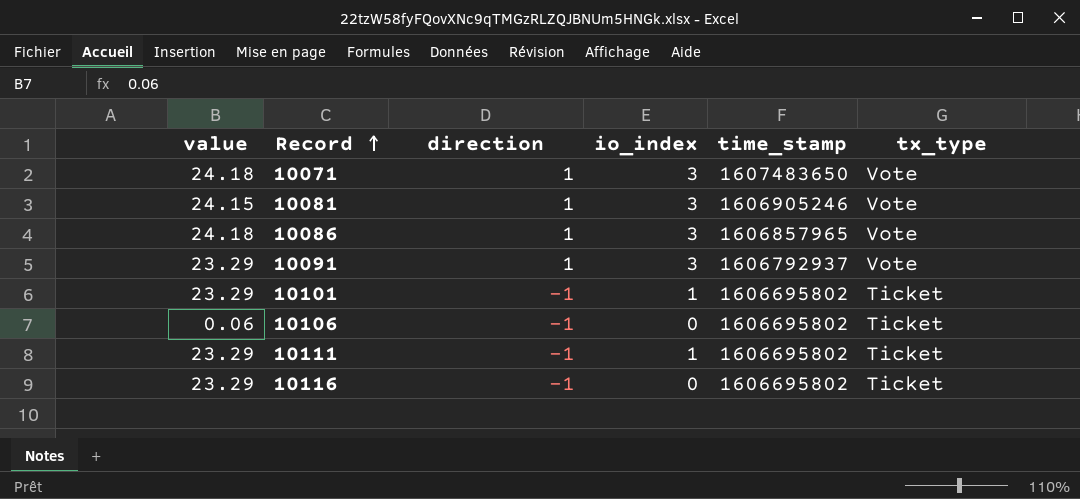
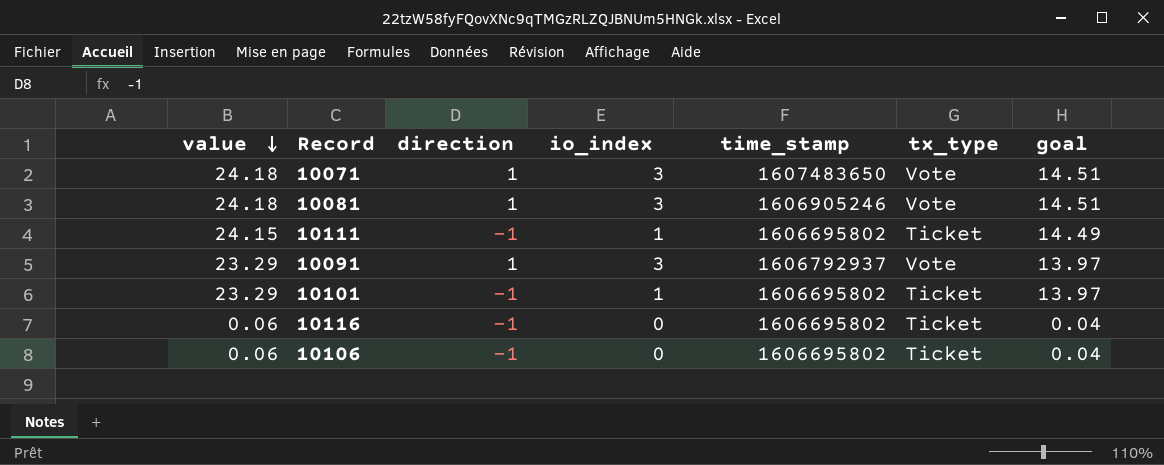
row order: Record ascending -> value descending
column goal | formula: none -> [value] * 0.6
row 10086: 24.18 | 1 | 3 | 1606857965 | Vote -> none
10081 | value: 24.15 -> 24.18
10111 | value: 23.29 -> 24.15
10116 | value: 23.29 -> 0.06

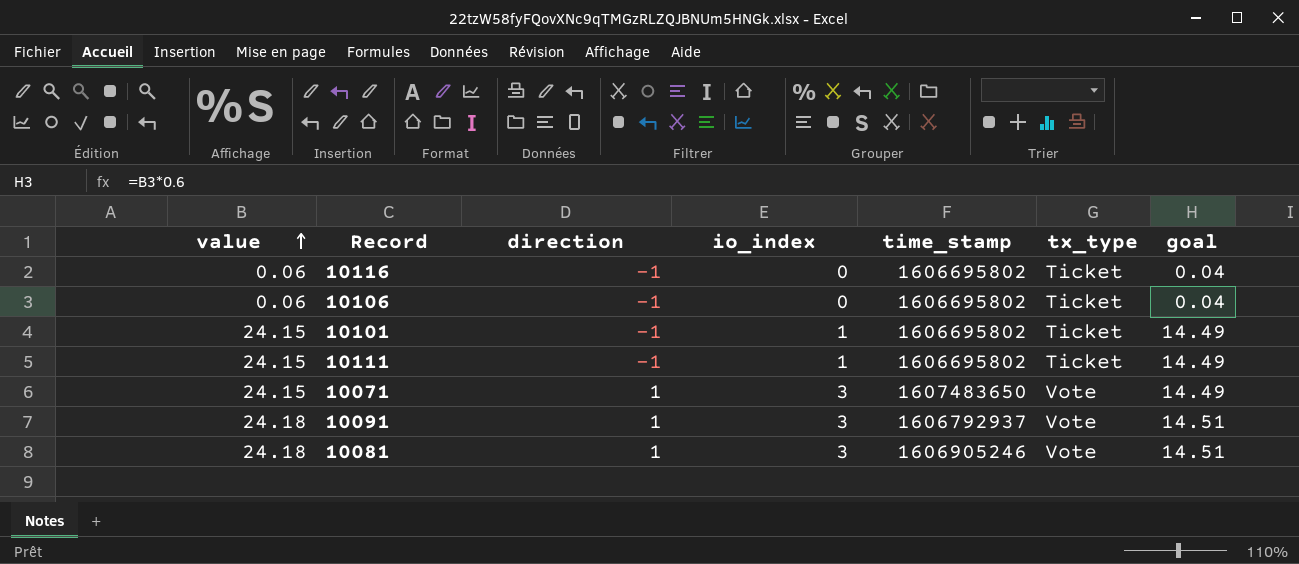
row order: value descending -> value ascending
10101 | value: 23.29 -> 24.15
10101 | goal: 13.97 -> 14.49
10071 | value: 24.18 -> 24.15
10071 | goal: 14.51 -> 14.49
10091 | value: 23.29 -> 24.18
10091 | goal: 13.97 -> 14.51

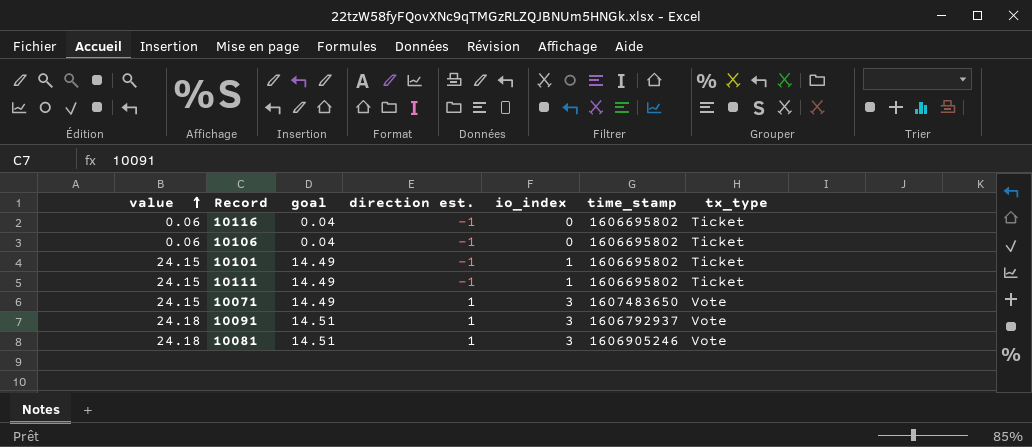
column goal | position: 7 -> 3
column name: direction -> direction est.

